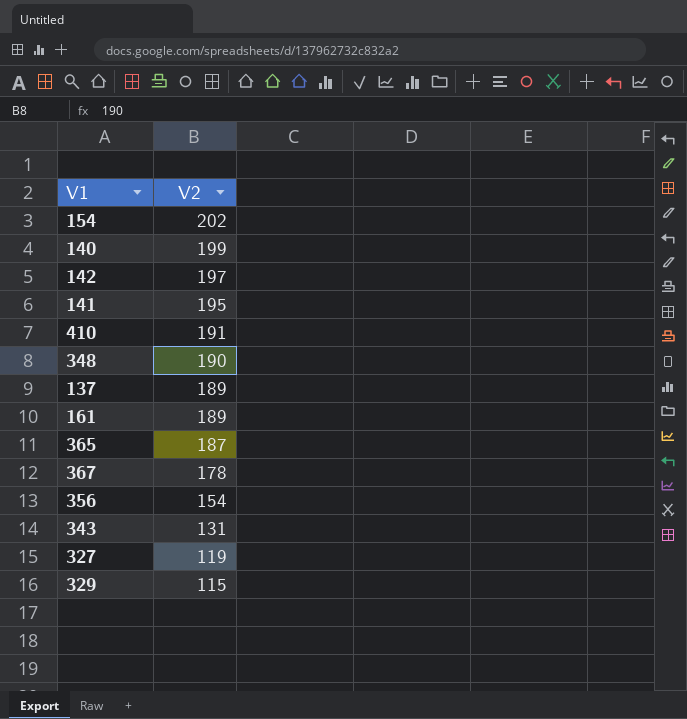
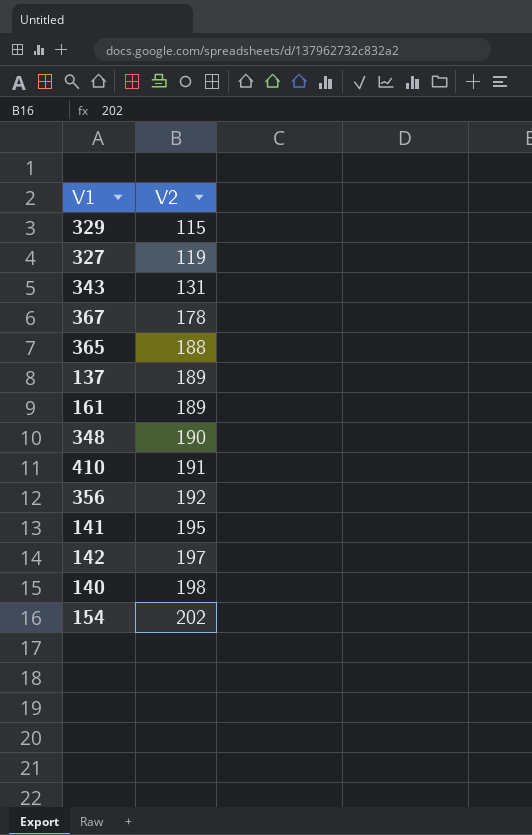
row order: V2 descending -> V2 ascending
365 | V2: 187 -> 188
356 | V2: 154 -> 192
140 | V2: 199 -> 198

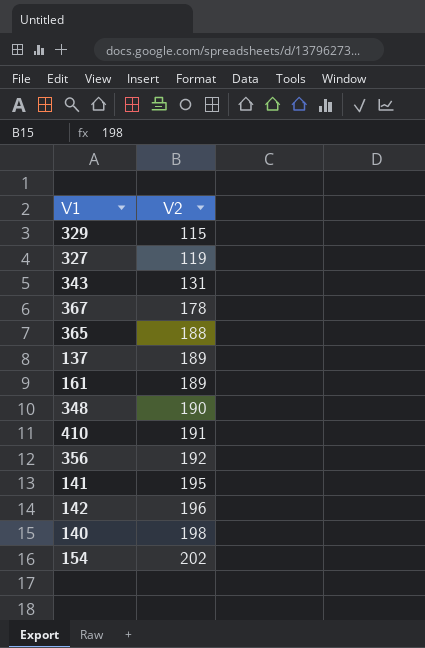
142 | V2: 197 -> 196

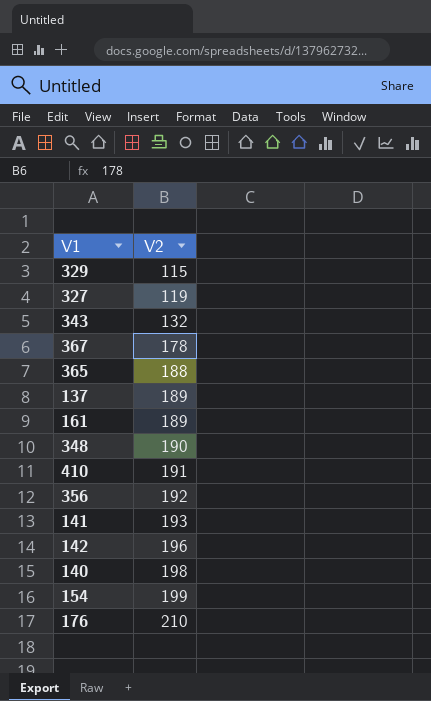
343 | V2: 131 -> 132
141 | V2: 195 -> 193
154 | V2: 202 -> 199
row 176: none -> 210

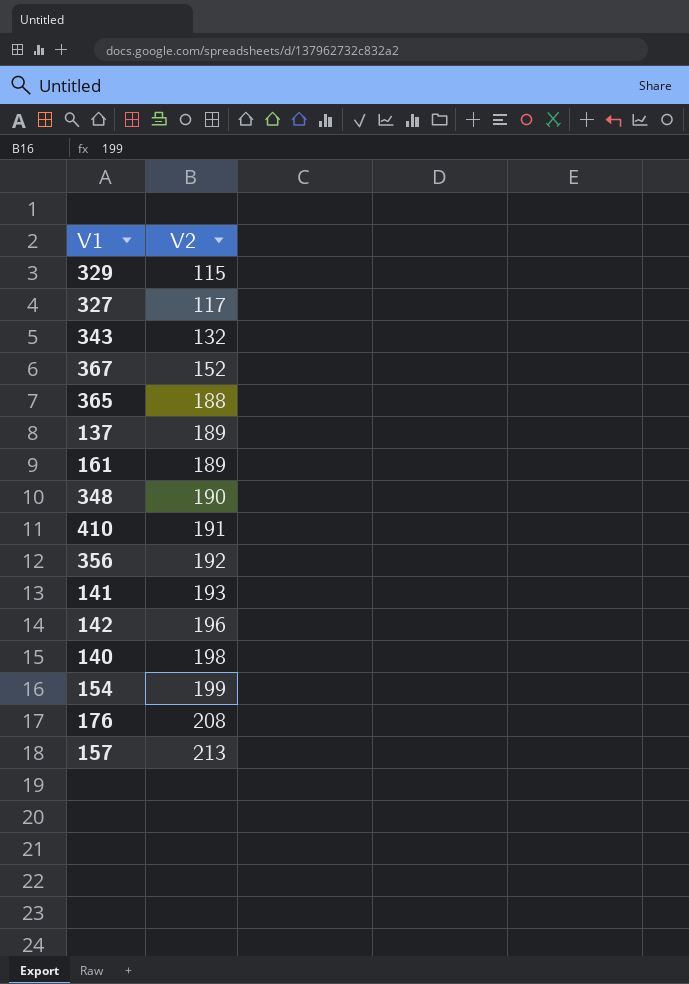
327 | V2: 119 -> 117
367 | V2: 178 -> 152
176 | V2: 210 -> 208
row 157: none -> 213

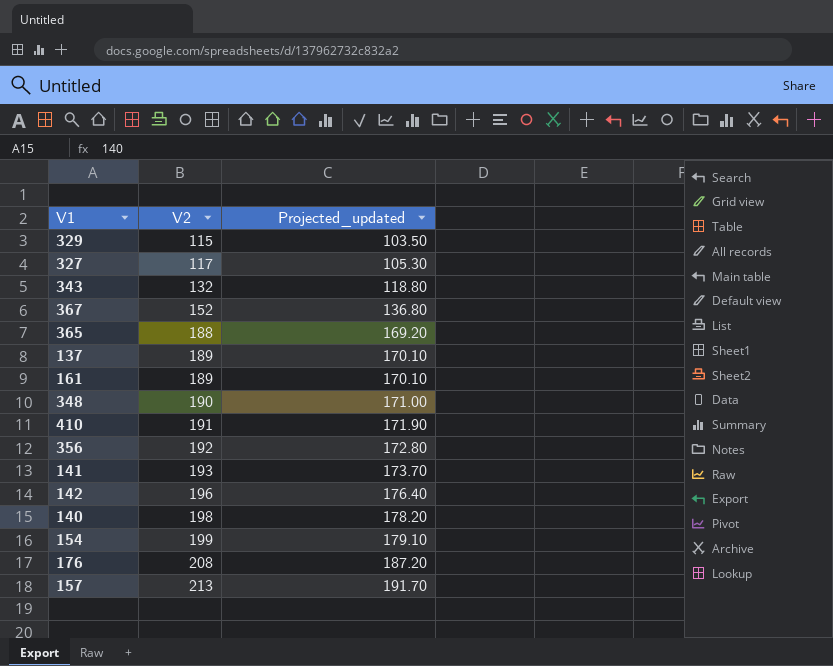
column Projected_updated | formula: none -> [V2] * 0.9

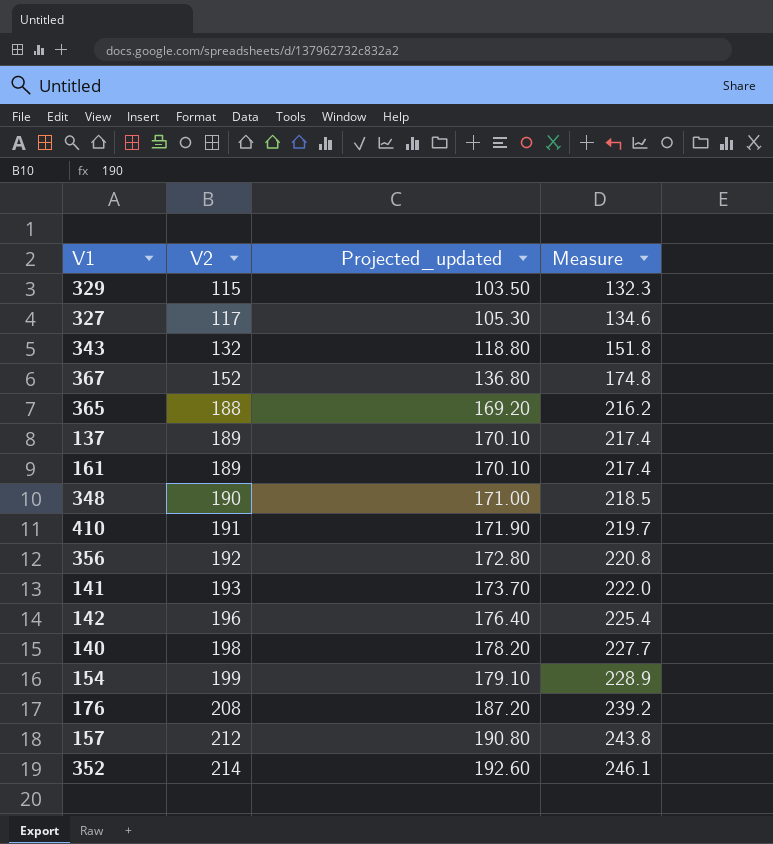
column Measure | formula: none -> [V2] * 1.15
157 | V2: 213 -> 212
157 | Projected_updated: 191.70 -> 190.80
row 352: none -> 214 | 192.60 | 246.1

